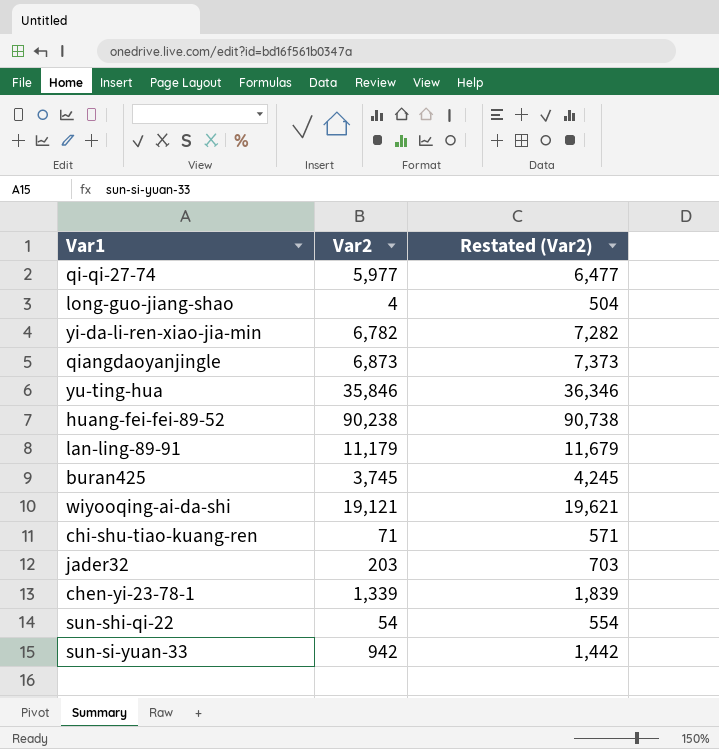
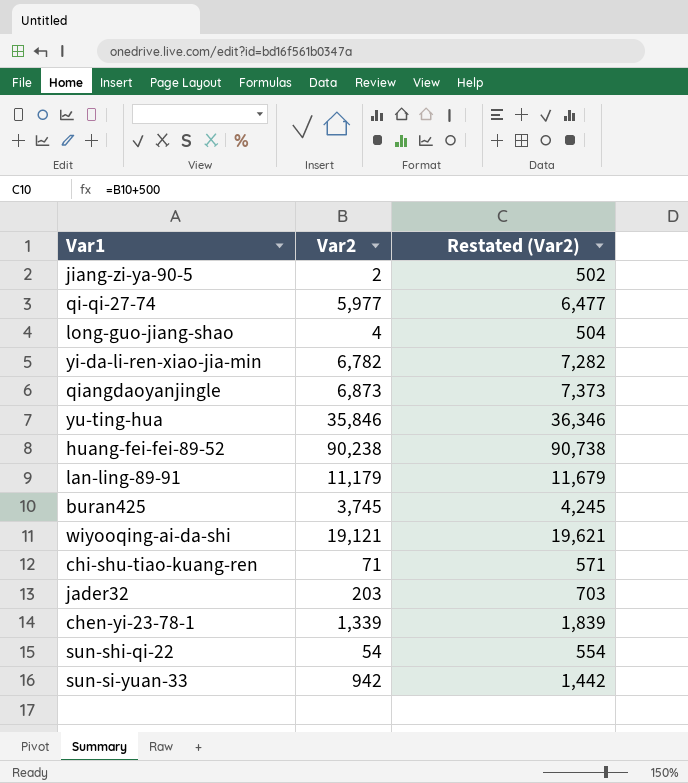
row jiang-zi-ya-90-5: none -> 2 | 502

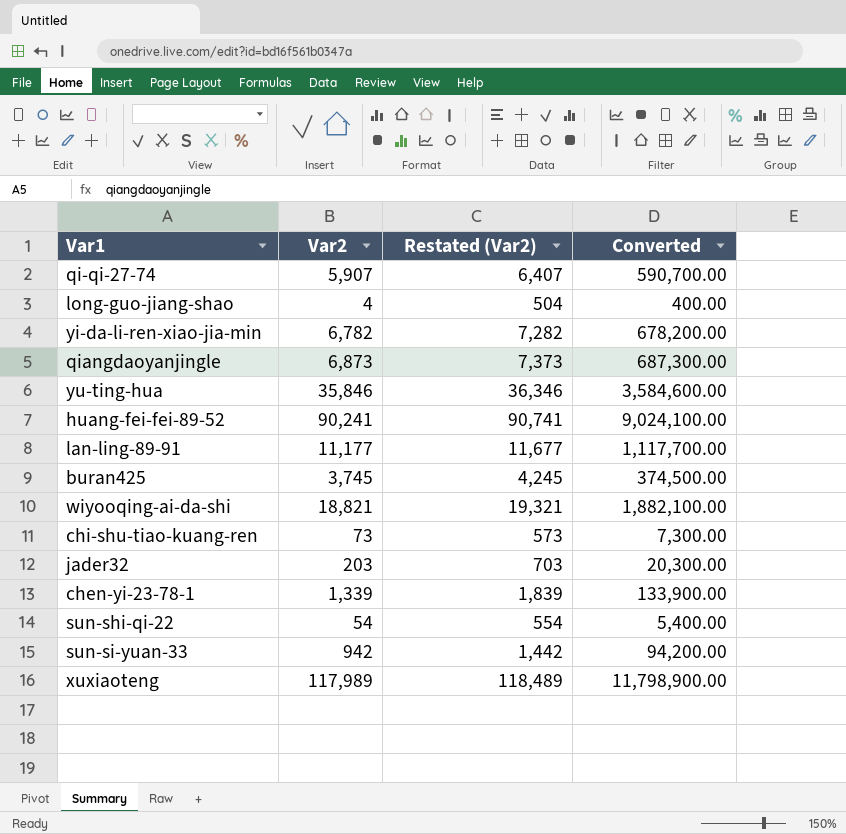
column Converted | formula: none -> [Var2] * 100
row jiang-zi-ya-90-5: 2 | 502 -> none
qi-qi-27-74 | Var2: 5,977 -> 5,907
qi-qi-27-74 | Restated (Var2): 6,477 -> 6,407
huang-fei-fei-89-52 | Var2: 90,238 -> 90,241
huang-fei-fei-89-52 | Restated (Var2): 90,738 -> 90,741
lan-ling-89-91 | Var2: 11,179 -> 11,177
lan-ling-89-91 | Restated (Var2): 11,679 -> 11,677
wiyooqing-ai-da-shi | Var2: 19,121 -> 18,821
wiyooqing-ai-da-shi | Restated (Var2): 19,621 -> 19,321
chi-shu-tiao-kuang-ren | Var2: 71 -> 73
chi-shu-tiao-kuang-ren | Restated (Var2): 571 -> 573
row xuxiaoteng: none -> 117,989 | 118,489 | 11,798,900.00

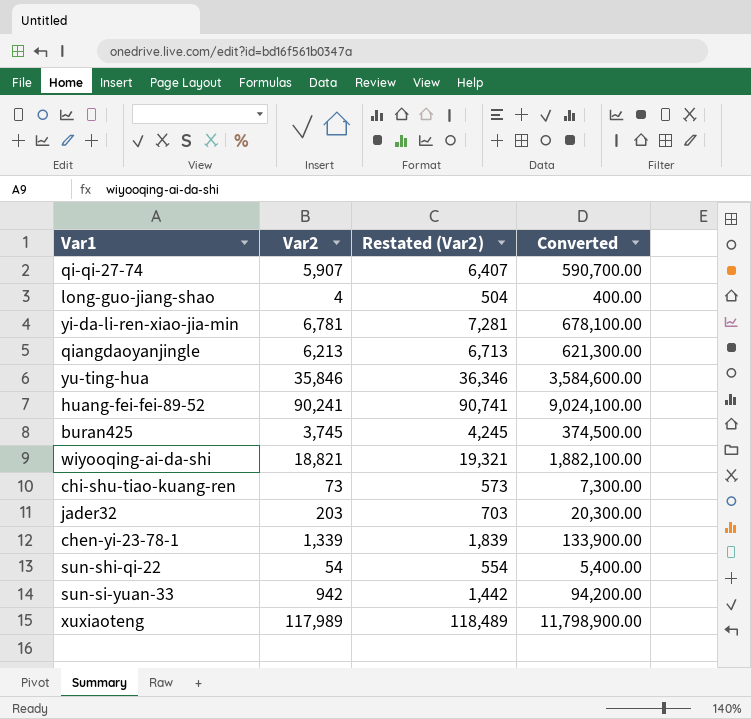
row lan-ling-89-91: 11,177 | 11,677 | 1,117,700.00 -> none
yi-da-li-ren-xiao-jia-min | Var2: 6,782 -> 6,781
yi-da-li-ren-xiao-jia-min | Restated (Var2): 7,282 -> 7,281
yi-da-li-ren-xiao-jia-min | Converted: 678,200.00 -> 678,100.00
qiangdaoyanjingle | Var2: 6,873 -> 6,213
qiangdaoyanjingle | Restated (Var2): 7,373 -> 6,713
qiangdaoyanjingle | Converted: 687,300.00 -> 621,300.00

